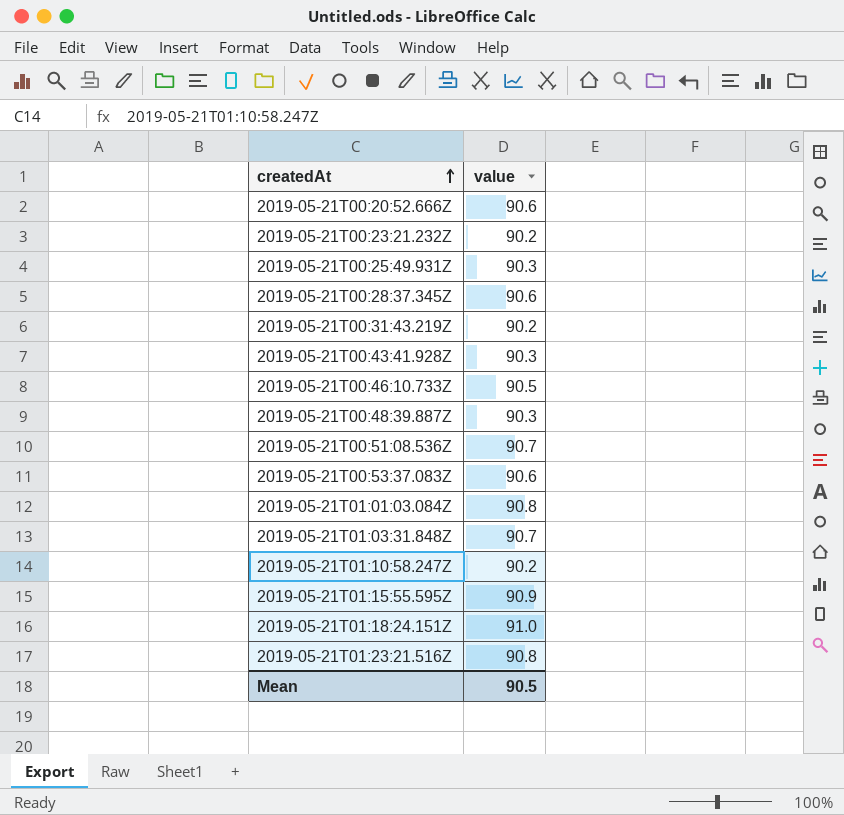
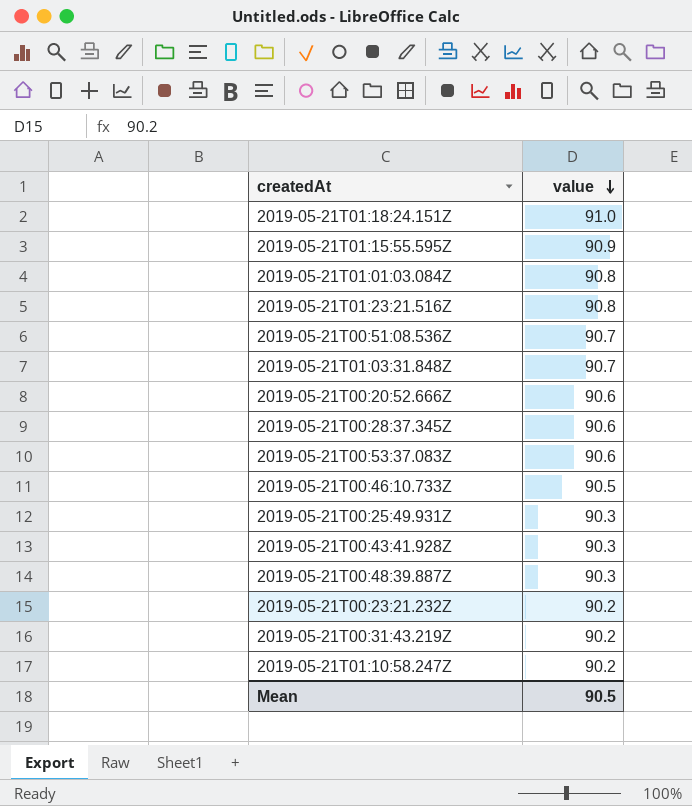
row order: createdAt ascending -> value descending

